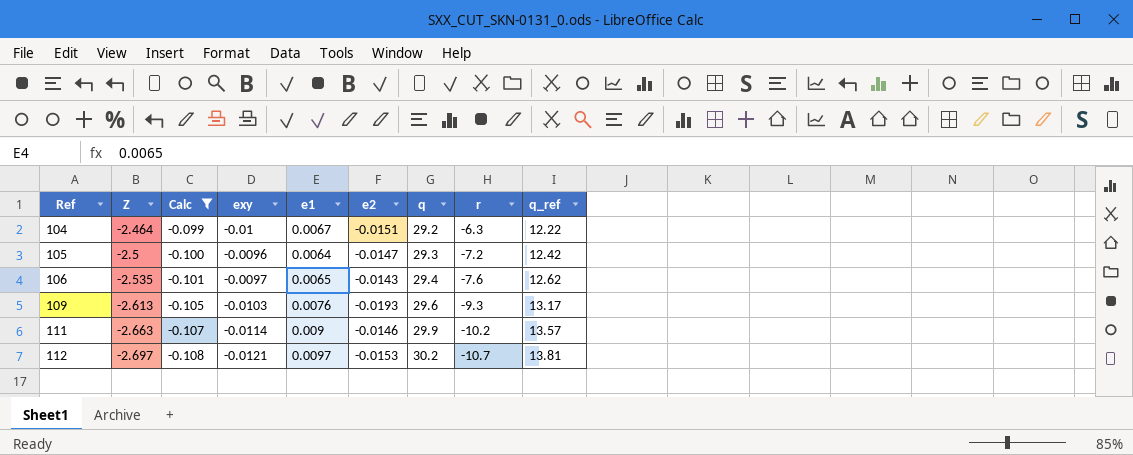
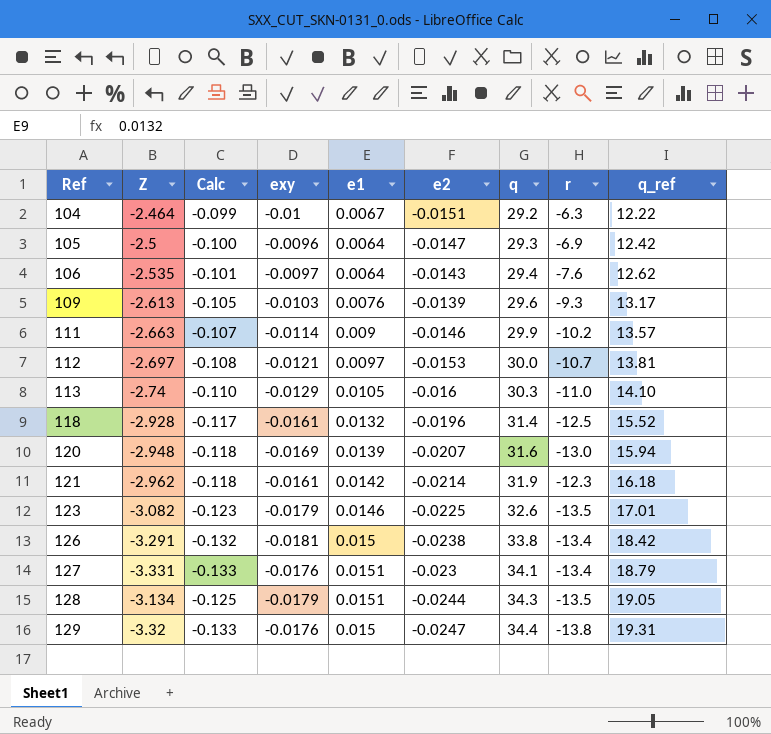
filter: Calc >= -0.108 -> none
105 | r: -7.2 -> -6.9
106 | e1: 0.0065 -> 0.0064
109 | e2: -0.0193 -> -0.0139
112 | q: 30.2 -> 30.0

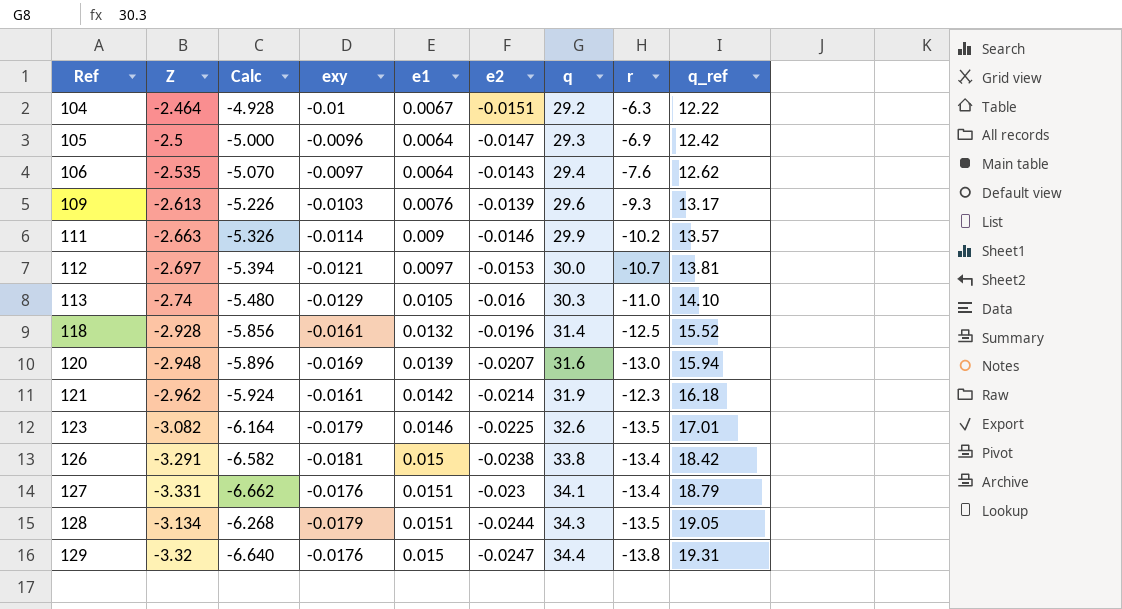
column Calc | formula: [Z] * 0.04 -> [Z] * 2

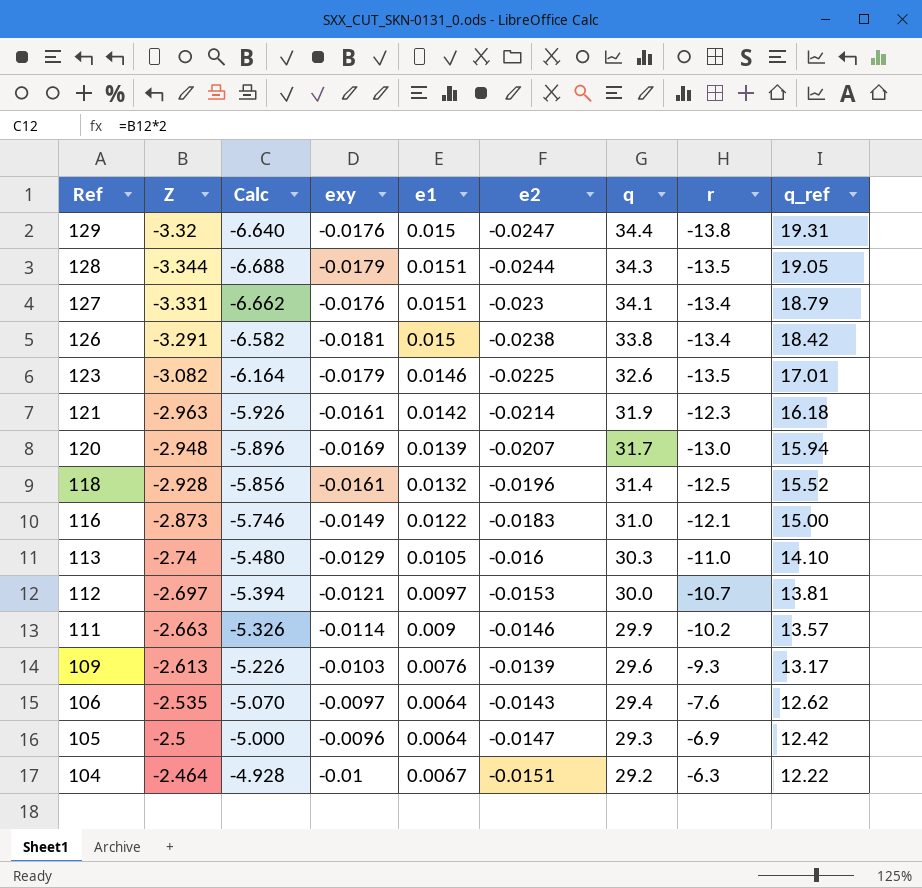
row order: Ref ascending -> Ref descending
128 | Z: -3.134 -> -3.344
128 | Calc: -6.268 -> -6.688
121 | Z: -2.962 -> -2.963
121 | Calc: -5.924 -> -5.926
120 | q: 31.6 -> 31.7
row 116: none -> -2.873 | -5.746 | -0.0149 | 0.0122 | -0.0183 | 31.0 | -12.1 | 15.00

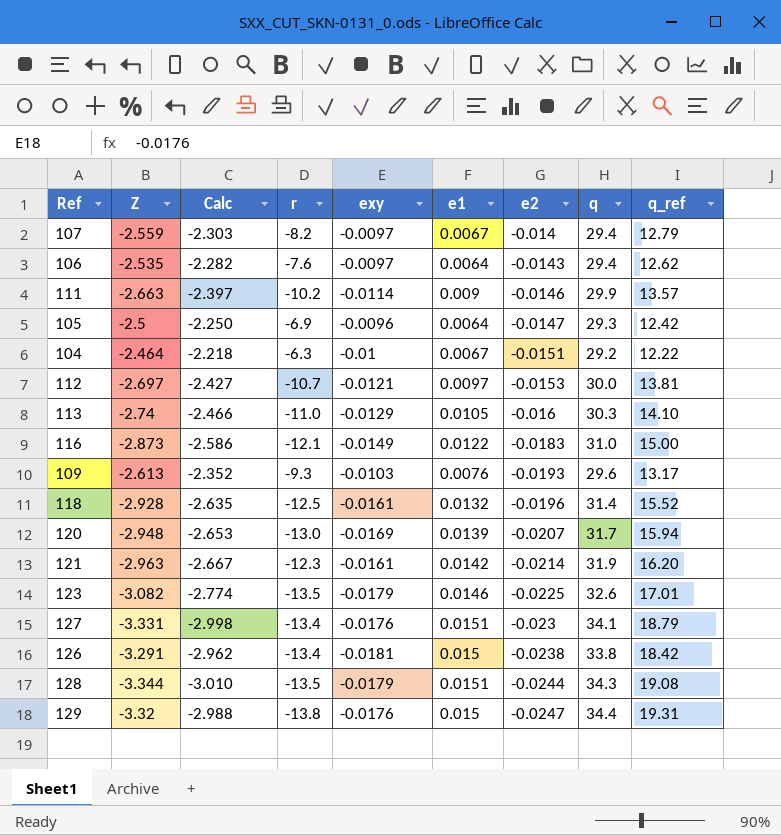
row order: Ref descending -> e2 descending
column Calc | formula: [Z] * 2 -> [Z] * 0.9
column r | position: 8 -> 4
row 107: none -> -2.559 | -2.303 | -8.2 | -0.0097 | 0.0067 | -0.014 | 29.4 | 12.79
109 | e2: -0.0139 -> -0.0193
121 | q_ref: 16.18 -> 16.20
128 | q_ref: 19.05 -> 19.08

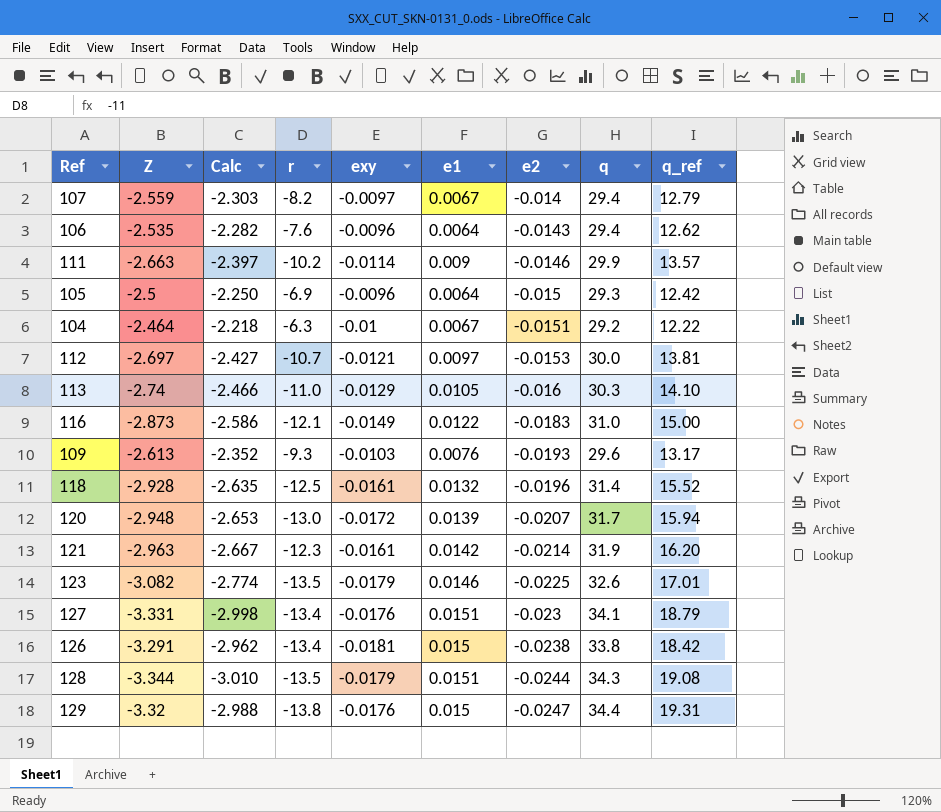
106 | exy: -0.0097 -> -0.0096
105 | e2: -0.0147 -> -0.015
120 | exy: -0.0169 -> -0.0172

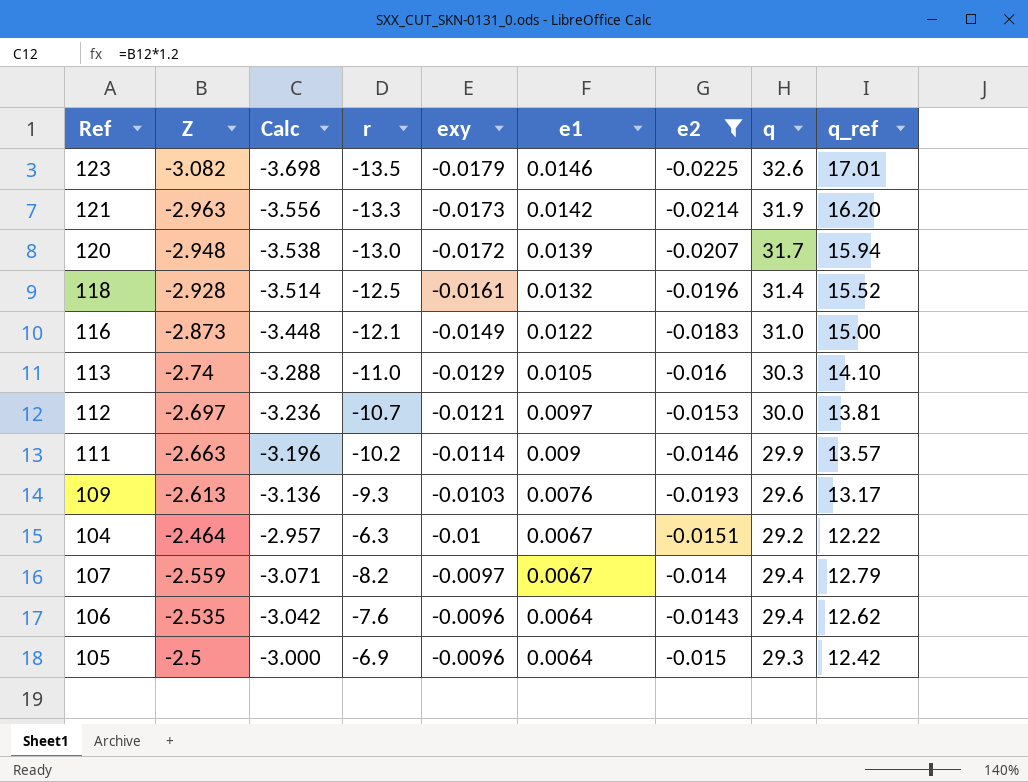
filter: none -> e2 >= -0.0225
row order: e2 descending -> exy ascending
column Calc | formula: [Z] * 0.9 -> [Z] * 1.2
121 | r: -12.3 -> -13.3
121 | exy: -0.0161 -> -0.0173

